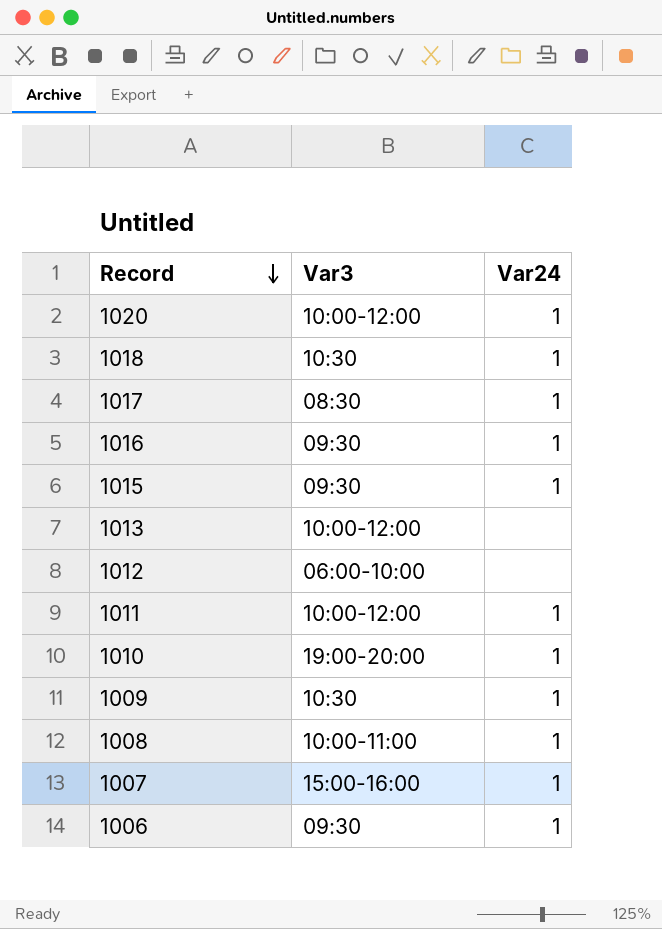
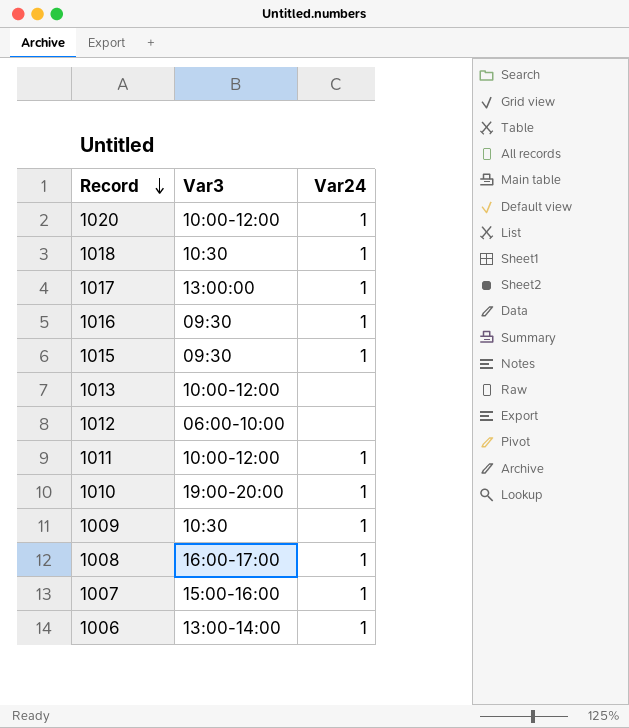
1017 | Var3: 08:30 -> 13:00:00
1008 | Var3: 10:00-11:00 -> 16:00-17:00
1006 | Var3: 09:30 -> 13:00-14:00

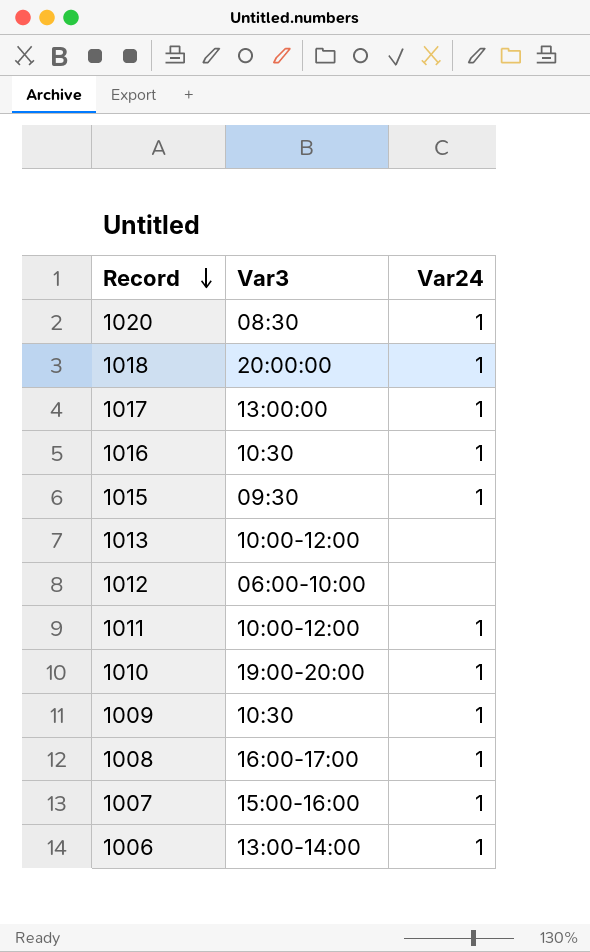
1020 | Var3: 10:00-12:00 -> 08:30
1018 | Var3: 10:30 -> 20:00:00
1016 | Var3: 09:30 -> 10:30

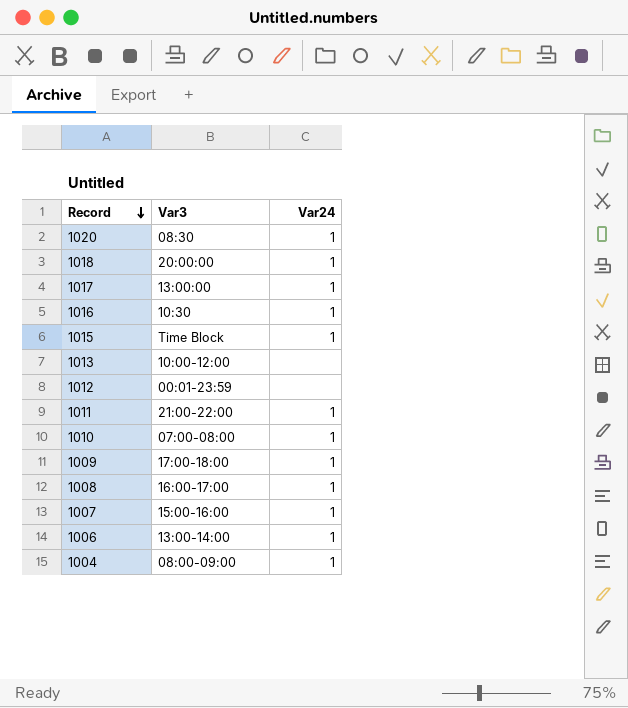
1015 | Var3: 09:30 -> Time Block
1012 | Var3: 06:00-10:00 -> 00:01-23:59
1011 | Var3: 10:00-12:00 -> 21:00-22:00
1010 | Var3: 19:00-20:00 -> 07:00-08:00
1009 | Var3: 10:30 -> 17:00-18:00
row 1004: none -> 08:00-09:00 | 1

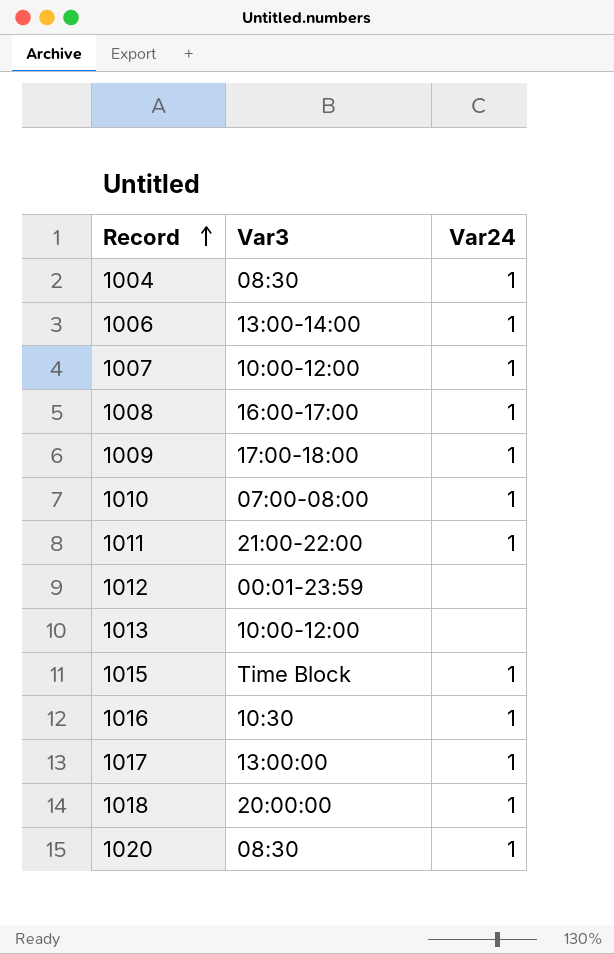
row order: Record descending -> Record ascending
1004 | Var3: 08:00-09:00 -> 08:30
1007 | Var3: 15:00-16:00 -> 10:00-12:00

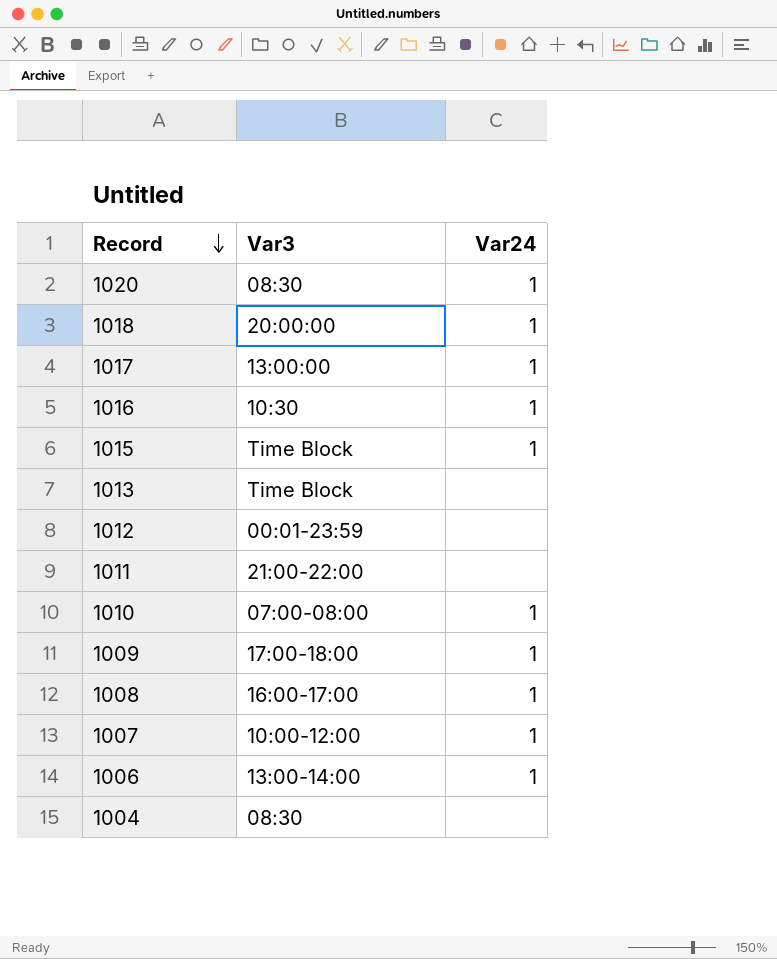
row order: Record ascending -> Record descending
1013 | Var3: 10:00-12:00 -> Time Block
1011 | Var24: 1 -> none
1004 | Var24: 1 -> none

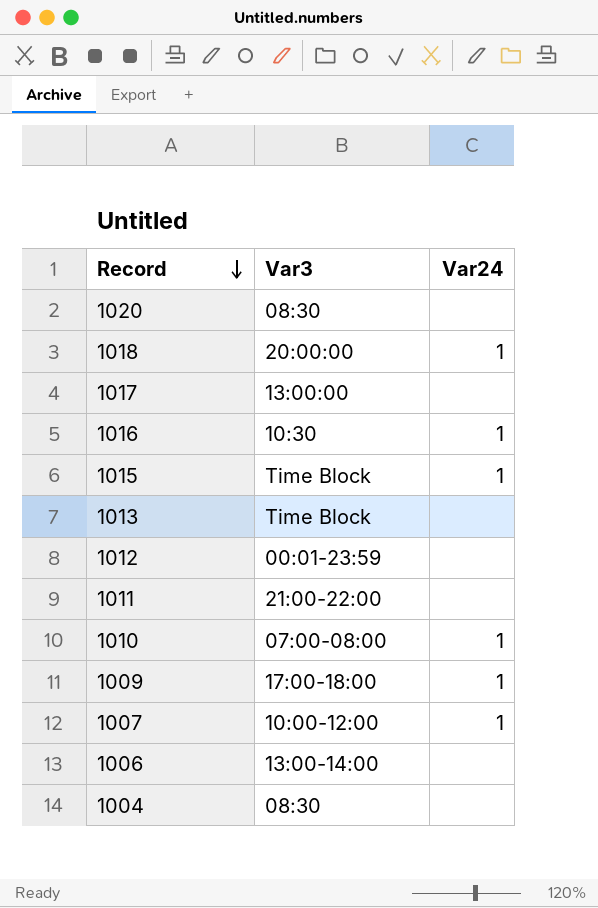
row 1008: 16:00-17:00 | 1 -> none
1020 | Var24: 1 -> none
1017 | Var24: 1 -> none
1006 | Var24: 1 -> none

